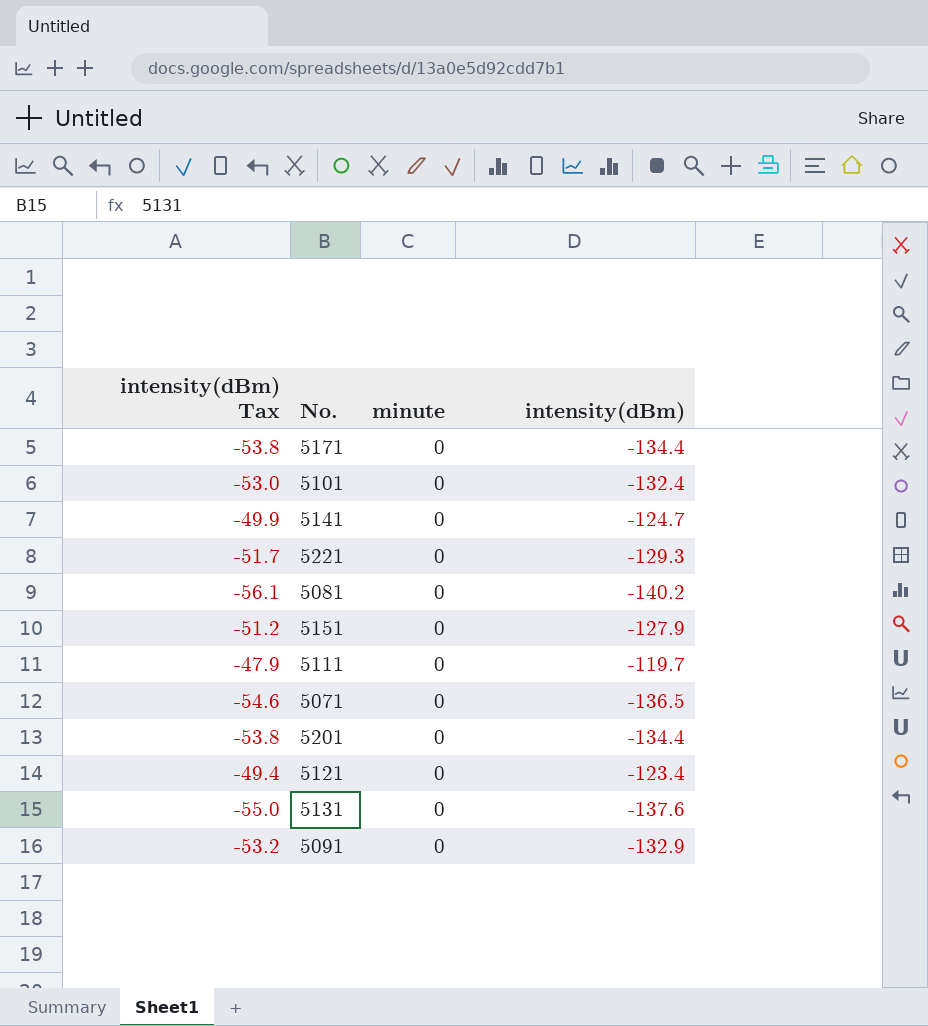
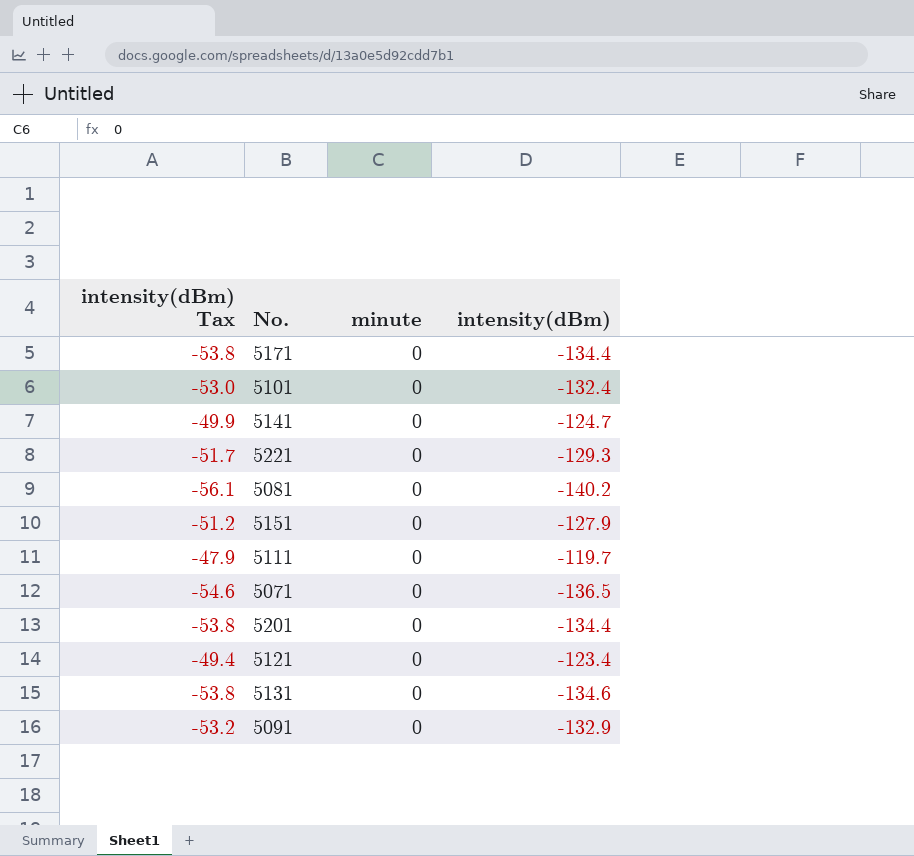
5131 | intensity(dBm) Tax: -55.0 -> -53.8
5131 | intensity(dBm): -137.6 -> -134.6

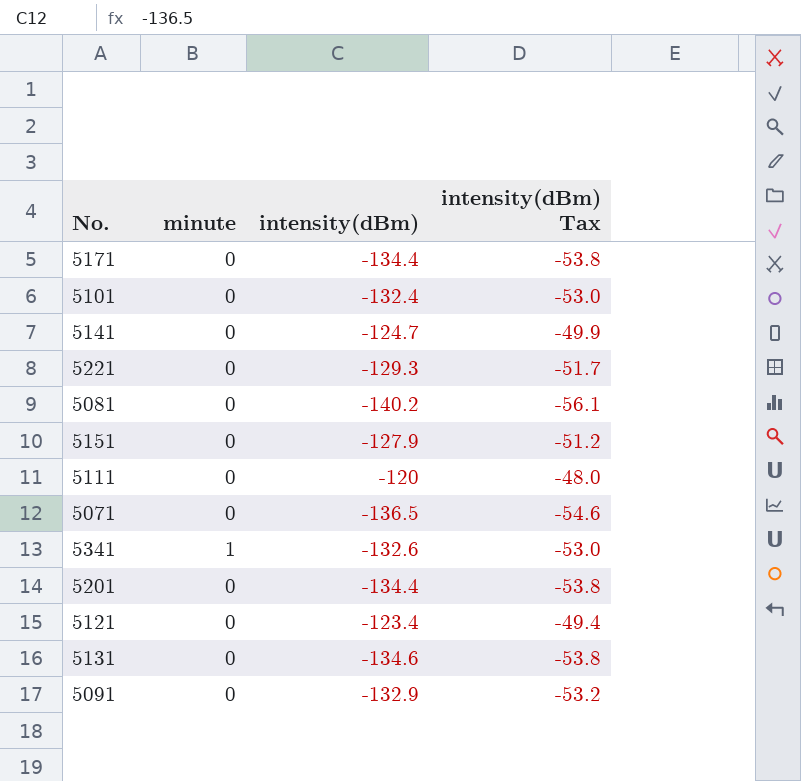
column intensity(dBm) Tax | position: 1 -> 4
5111 | intensity(dBm): -119.7 -> -120
5111 | intensity(dBm) Tax: -47.9 -> -48.0
row 5341: none -> 1 | -132.6 | -53.0

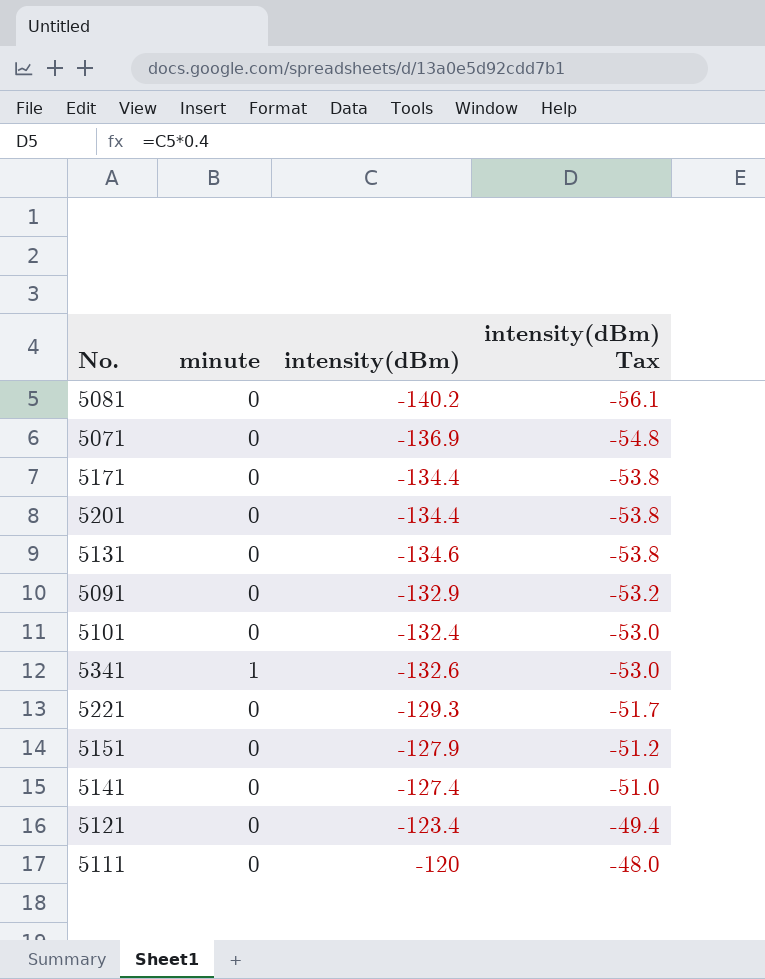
row order: none -> intensity(dBm) Tax ascending
5071 | intensity(dBm): -136.5 -> -136.9
5071 | intensity(dBm) Tax: -54.6 -> -54.8
5141 | intensity(dBm): -124.7 -> -127.4
5141 | intensity(dBm) Tax: -49.9 -> -51.0

